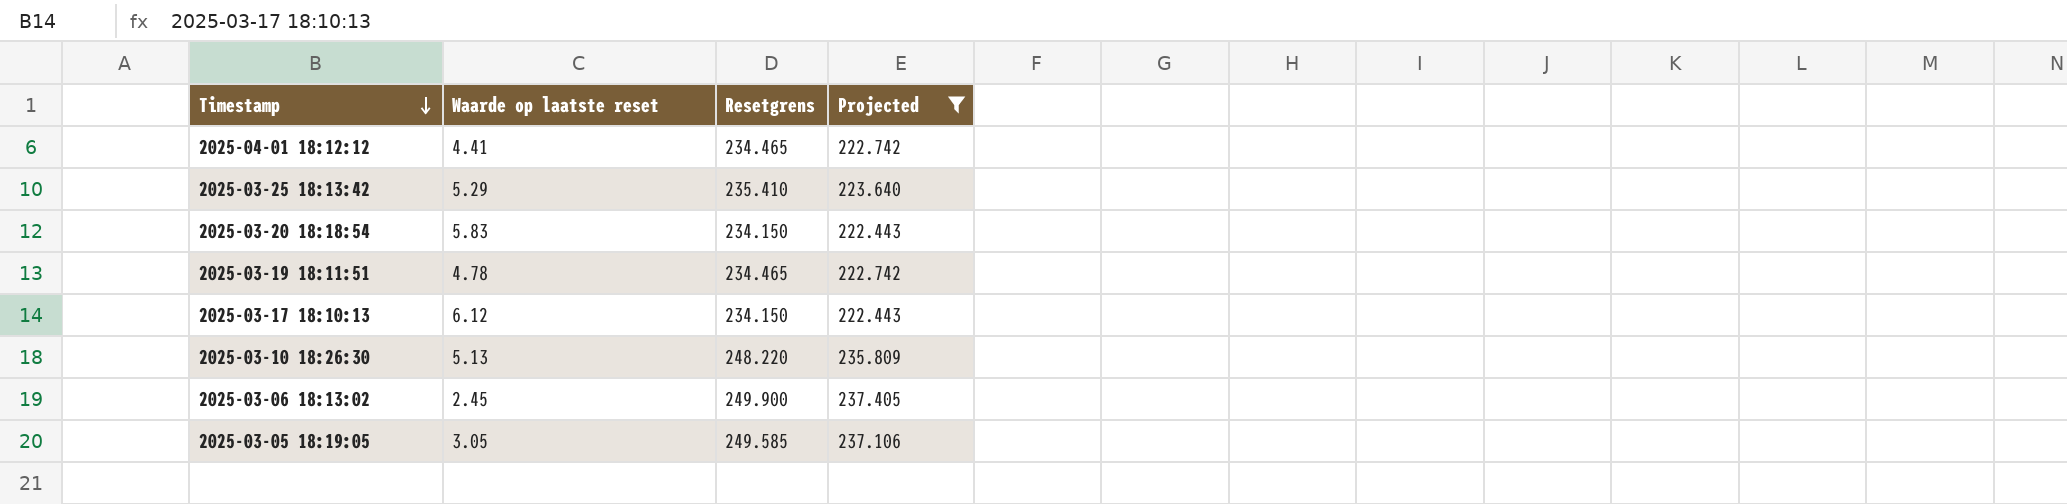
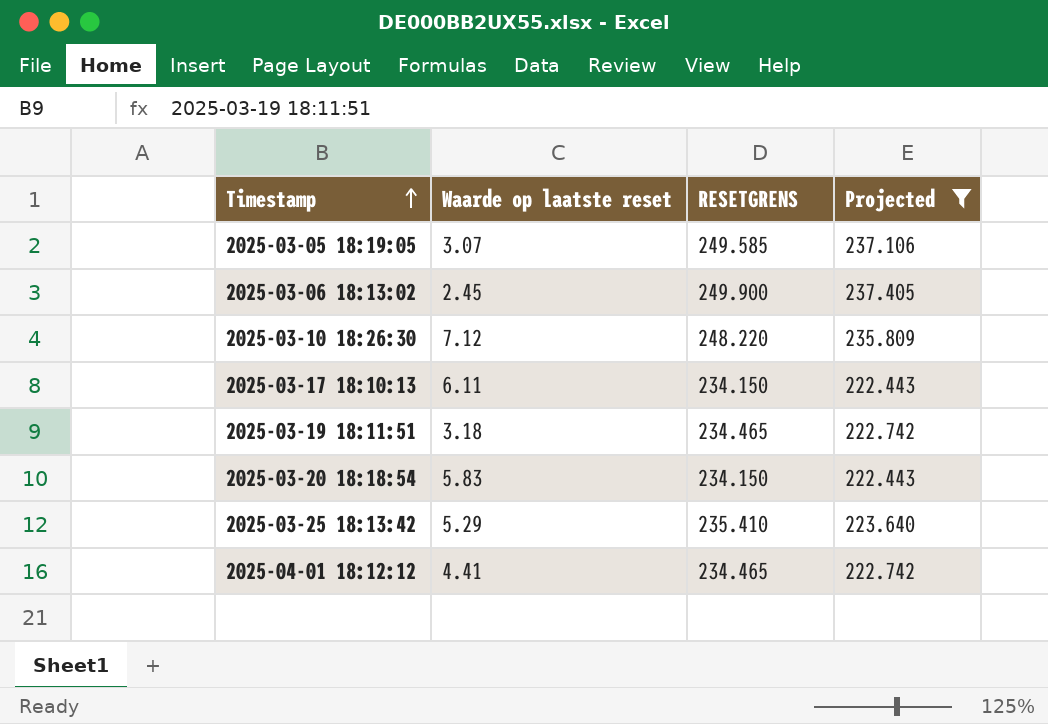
row order: Timestamp descending -> Timestamp ascending
column name: Resetgrens -> RESETGRENS
2025-03-05 18:19:05 | Waarde op laatste reset: 3.05 -> 3.07
2025-03-10 18:26:30 | Waarde op laatste reset: 5.13 -> 7.12
2025-03-17 18:10:13 | Waarde op laatste reset: 6.12 -> 6.11
2025-03-19 18:11:51 | Waarde op laatste reset: 4.78 -> 3.18

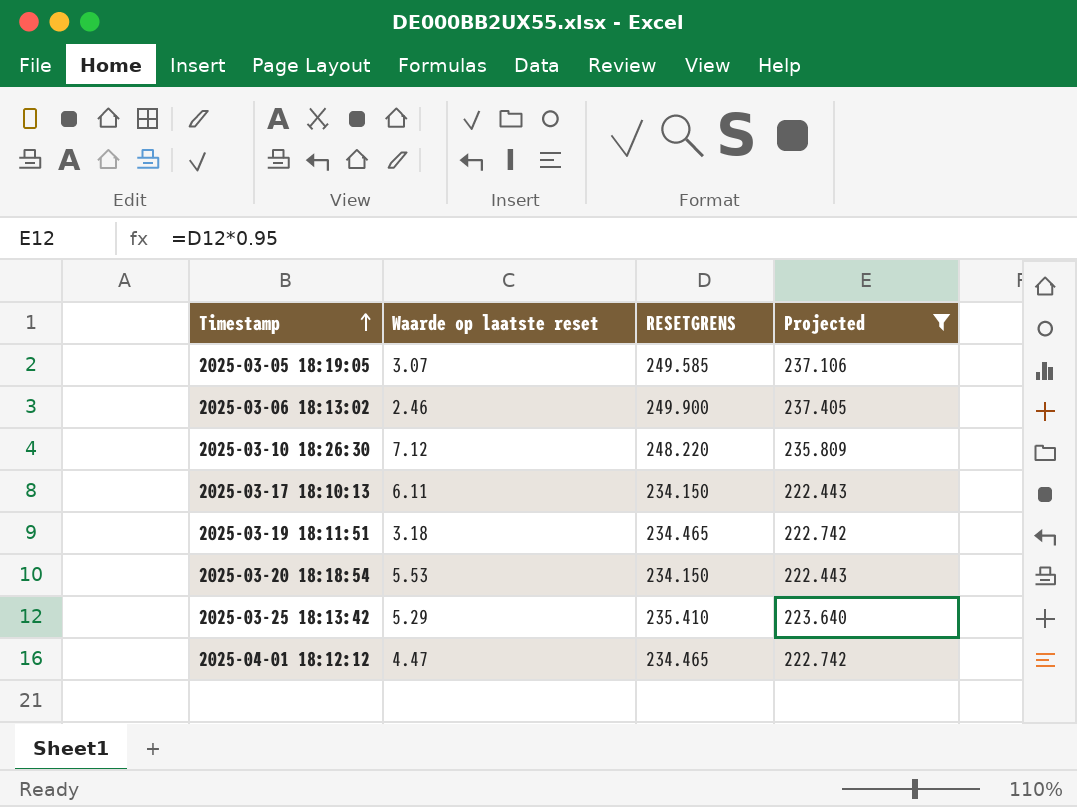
2025-03-06 18:13:02 | Waarde op laatste reset: 2.45 -> 2.46
2025-03-20 18:18:54 | Waarde op laatste reset: 5.83 -> 5.53
2025-04-01 18:12:12 | Waarde op laatste reset: 4.41 -> 4.47

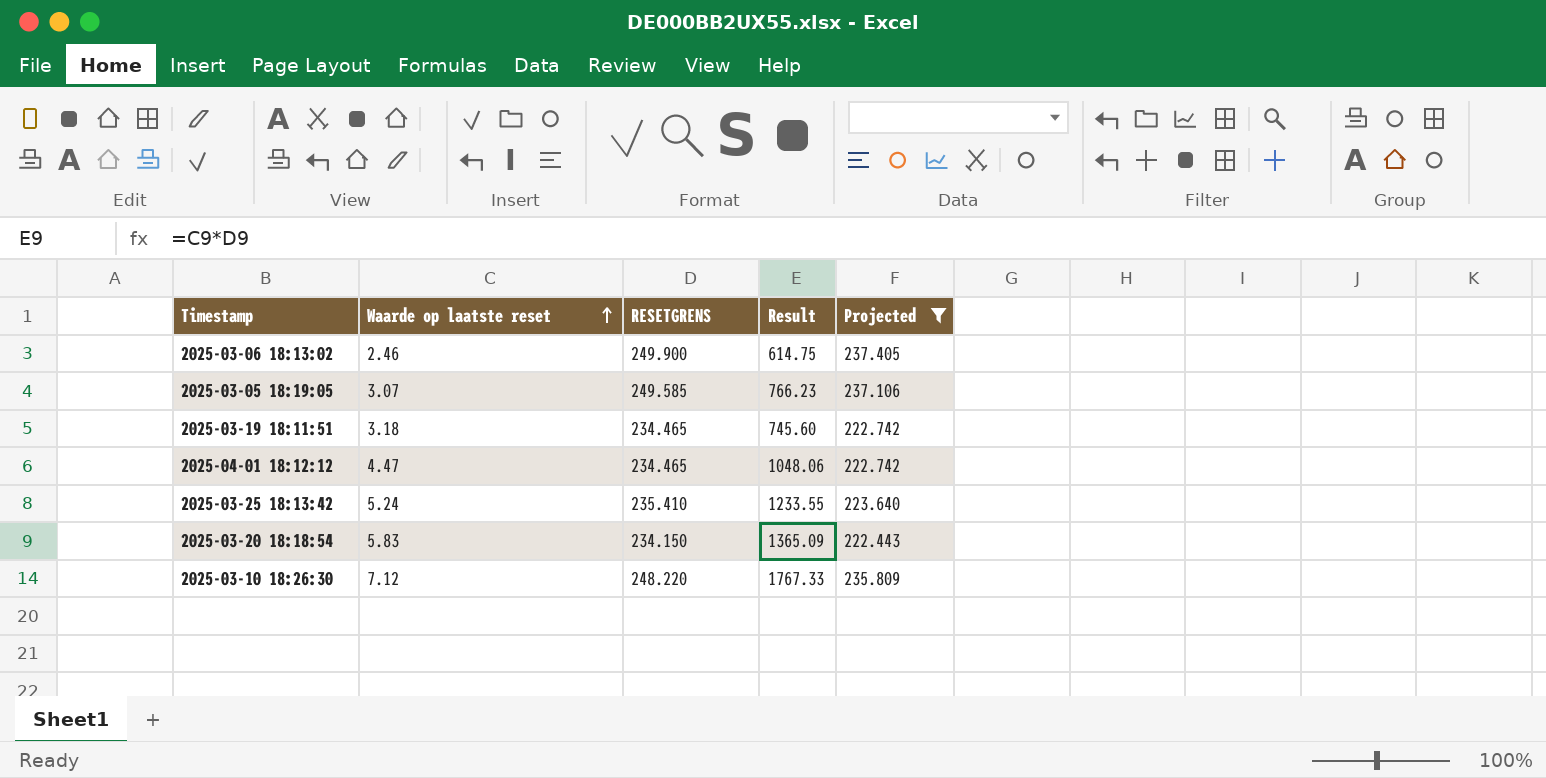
row order: Timestamp ascending -> Waarde op laatste reset ascending
column Result | formula: none -> [Waarde op laatste reset] * [RESETGRENS]
row 2025-03-17 18:10:13: 6.11 | 234.150 | 222.443 -> none
2025-03-25 18:13:42 | Waarde op laatste reset: 5.29 -> 5.24
2025-03-20 18:18:54 | Waarde op laatste reset: 5.53 -> 5.83

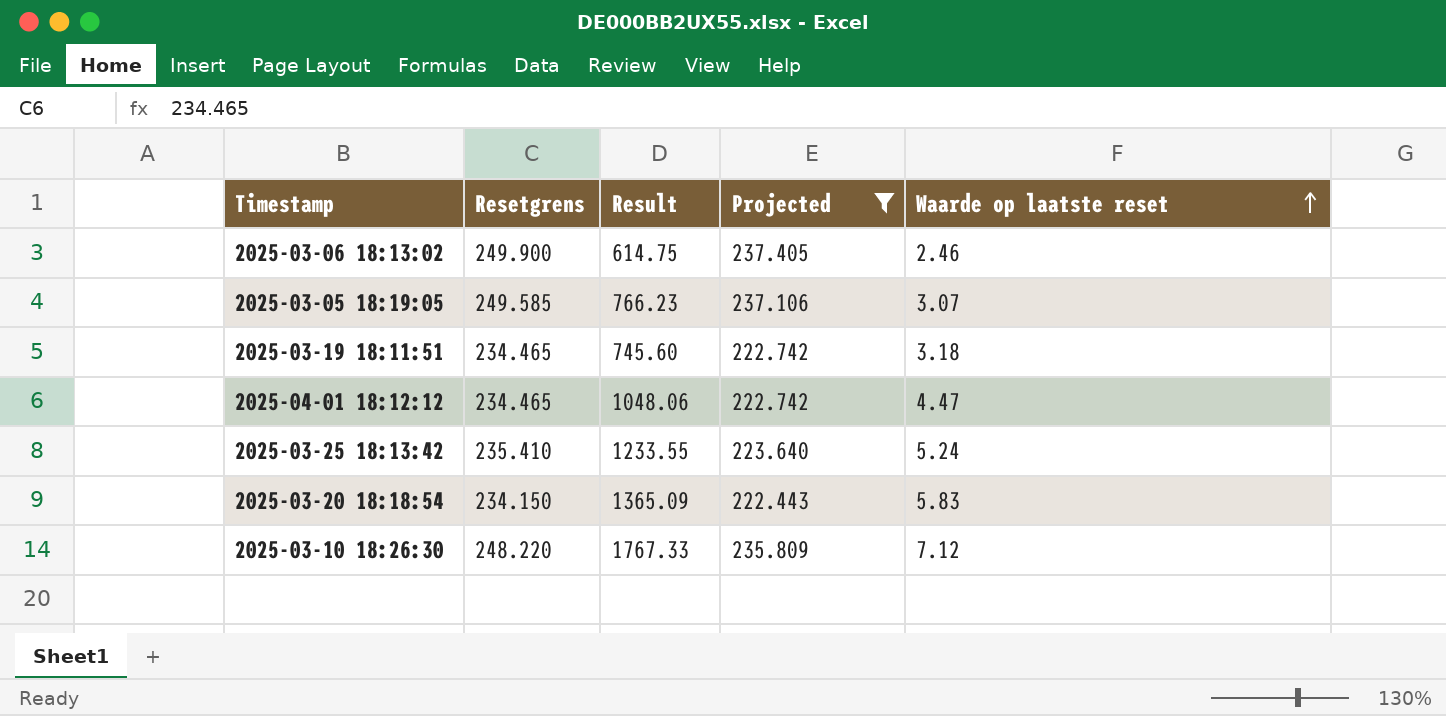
column name: RESETGRENS -> Resetgrens
column Waarde op laatste reset | position: 2 -> 5

